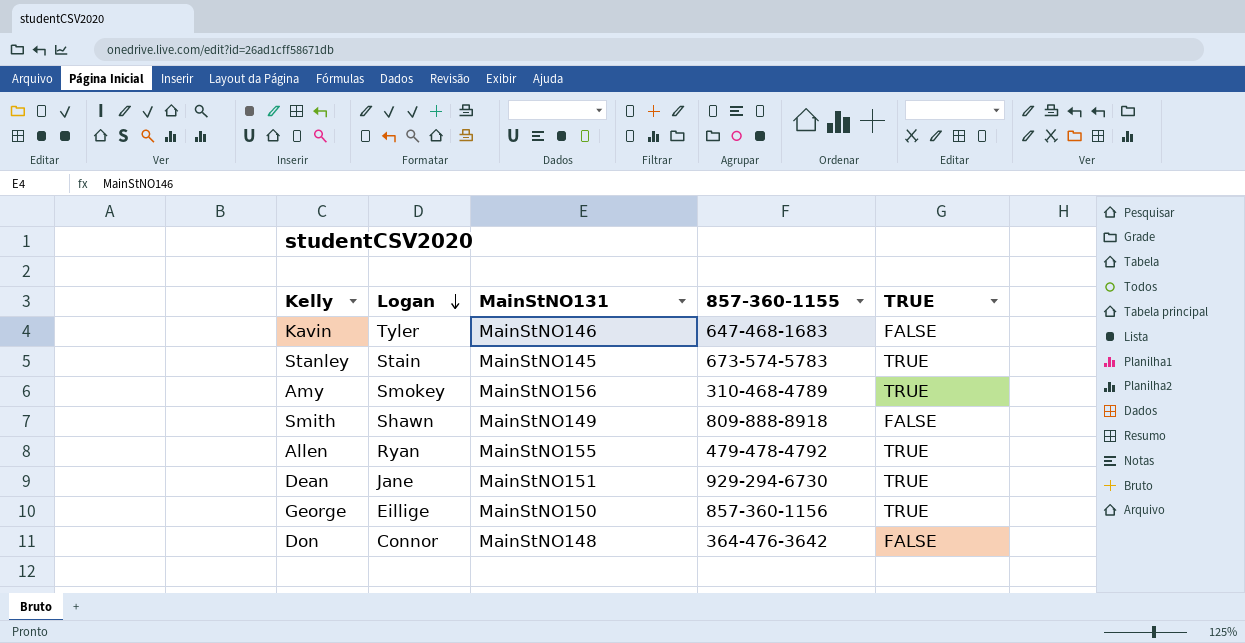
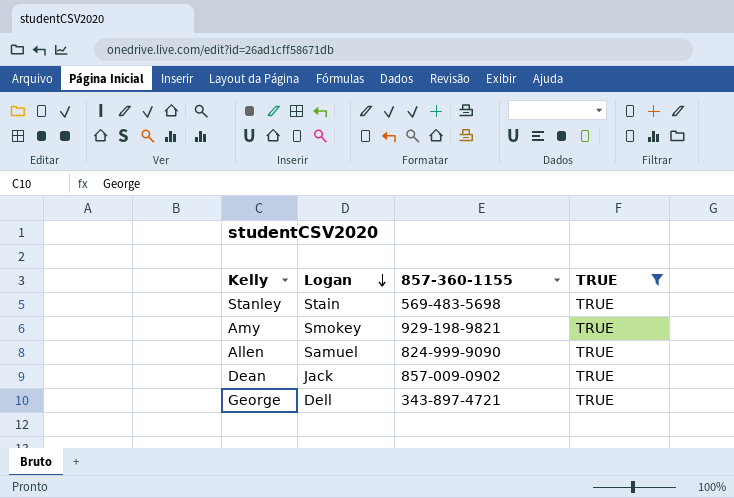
filter: none -> TRUE = TRUE
column MainStNO131 | position: 3 -> none
Stanley | 857-360-1155: 673-574-5783 -> 569-483-5698
Amy | 857-360-1155: 310-468-4789 -> 929-198-9821
Allen | Logan: Ryan -> Samuel
Allen | 857-360-1155: 479-478-4792 -> 824-999-9090
Dean | Logan: Jane -> Jack
Dean | 857-360-1155: 929-294-6730 -> 857-009-0902
George | Logan: Eillige -> Dell
George | 857-360-1155: 857-360-1156 -> 343-897-4721

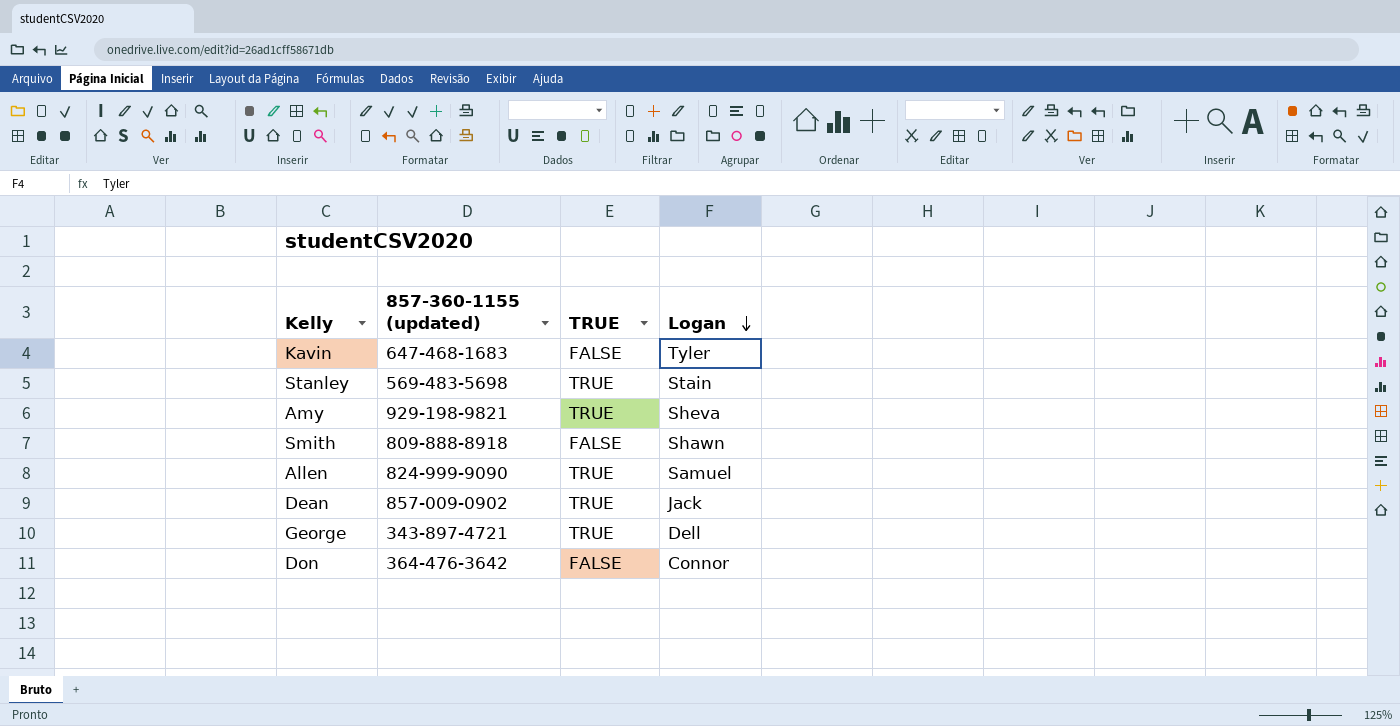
filter: TRUE = TRUE -> none
column name: 857-360-1155 -> 857-360-1155 (updated)
column Logan | position: 2 -> 4
Amy | Logan: Smokey -> Sheva

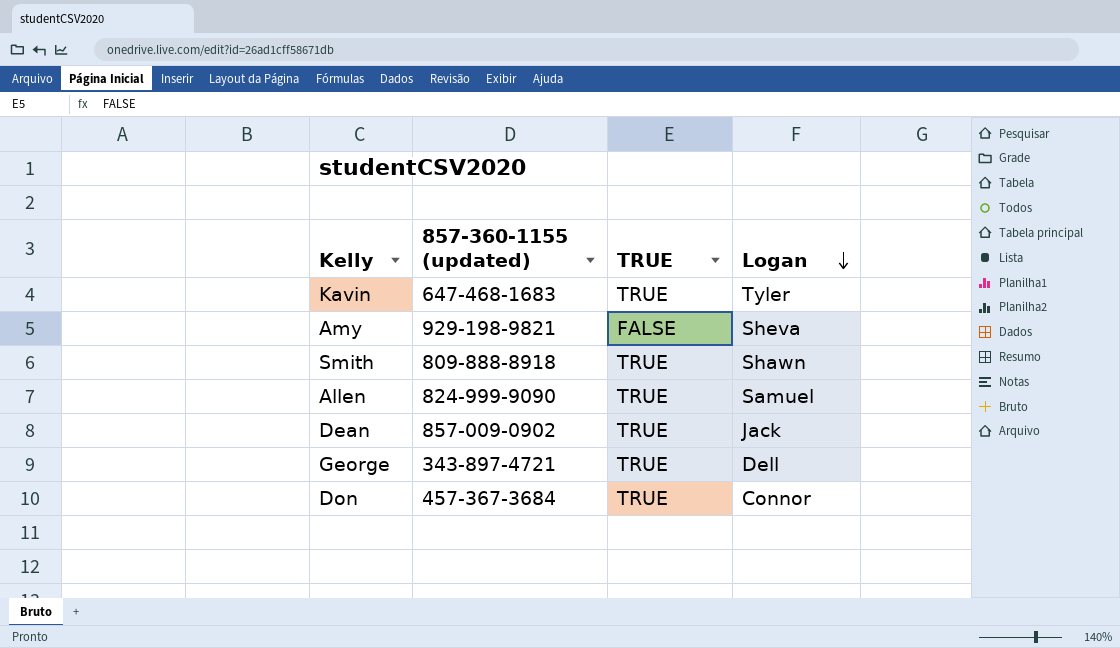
row Stanley: 569-483-5698 | TRUE | Stain -> none
Kavin | TRUE: FALSE -> TRUE
Amy | TRUE: TRUE -> FALSE
Smith | TRUE: FALSE -> TRUE
Don | 857-360-1155 (updated): 364-476-3642 -> 457-367-3684
Don | TRUE: FALSE -> TRUE

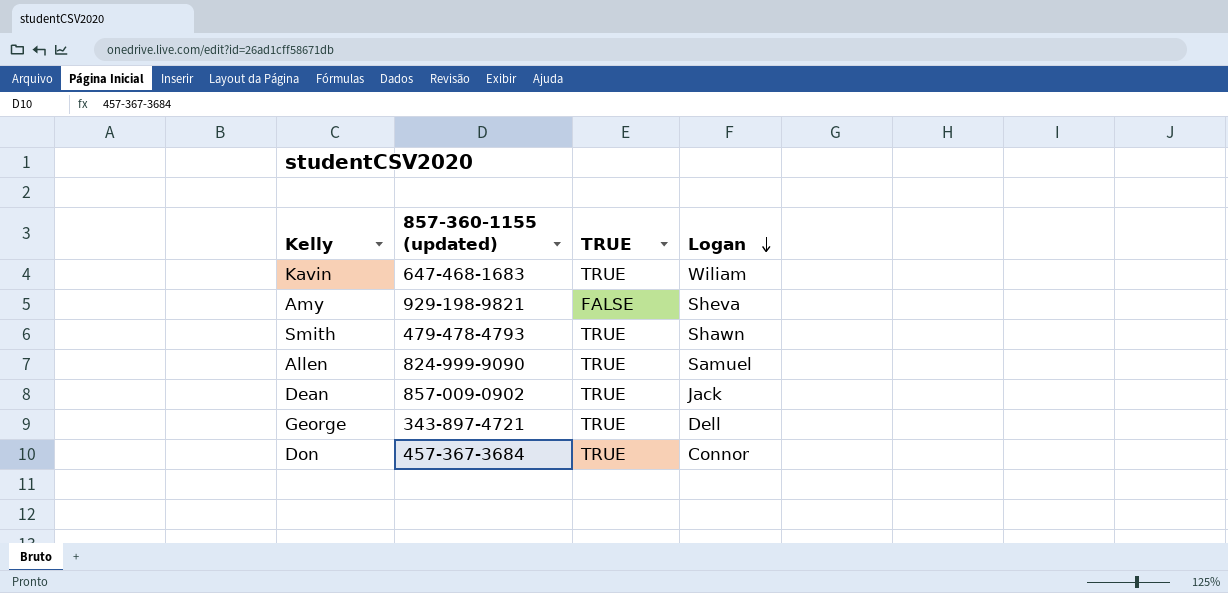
Kavin | Logan: Tyler -> Wiliam
Smith | 857-360-1155 (updated): 809-888-8918 -> 479-478-4793

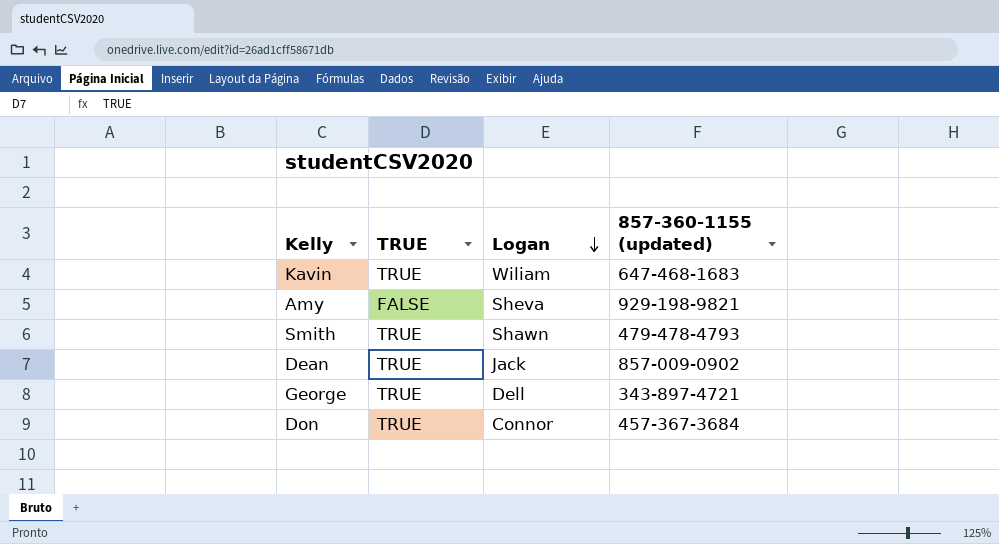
column 857-360-1155 (updated) | position: 2 -> 4
row Allen: 824-999-9090 | TRUE | Samuel -> none

